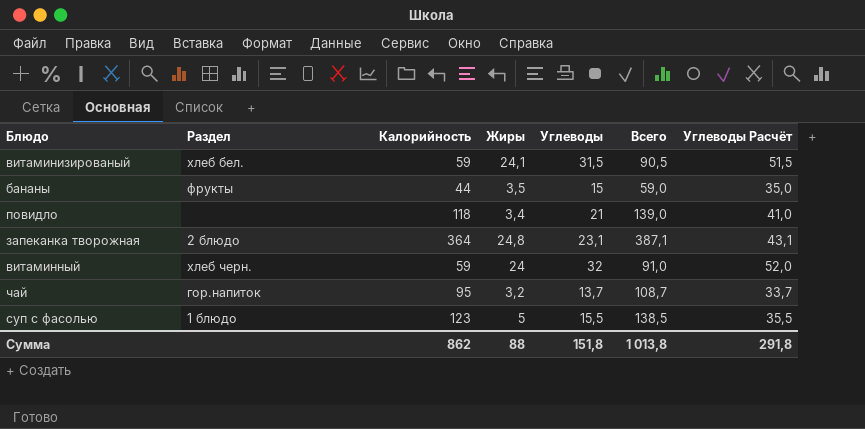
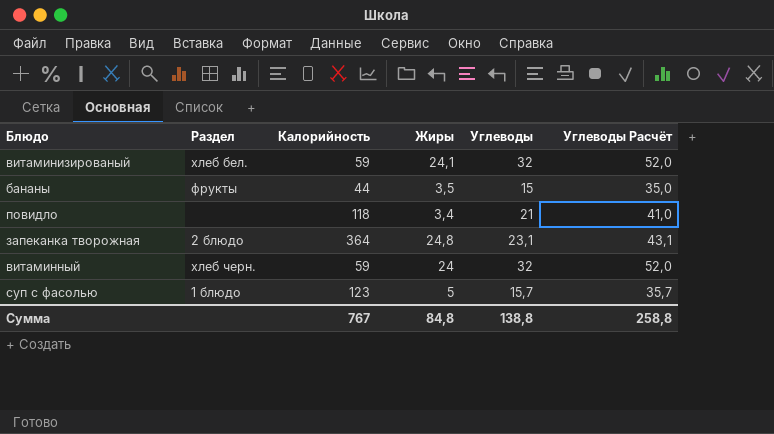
column Всего | formula: [Калорийность] + [Углеводы] -> none
row чай: гор.напиток | 95 | 3,2 | 13,7 | 108,7 | 33,7 -> none
витаминизированый | Углеводы: 31,5 -> 32
витаминизированый | Углеводы Расчёт: 51,5 -> 52,0
суп с фасолью | Углеводы: 15,5 -> 15,7
суп с фасолью | Углеводы Расчёт: 35,5 -> 35,7
Сумма | Калорийность: 862 -> 767
Сумма | Жиры: 88 -> 84,8
Сумма | Углеводы: 151,8 -> 138,8
Сумма | Углеводы Расчёт: 291,8 -> 258,8

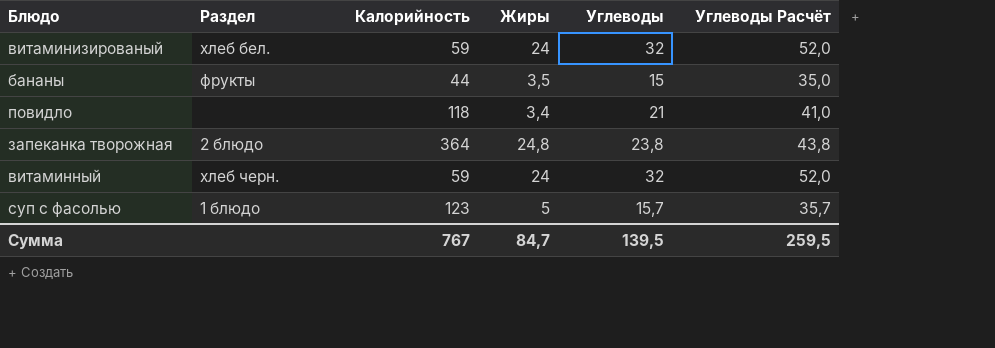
витаминизированый | Жиры: 24,1 -> 24
запеканка творожная | Углеводы: 23,1 -> 23,8
запеканка творожная | Углеводы Расчёт: 43,1 -> 43,8
Сумма | Жиры: 84,8 -> 84,7
Сумма | Углеводы: 138,8 -> 139,5
Сумма | Углеводы Расчёт: 258,8 -> 259,5

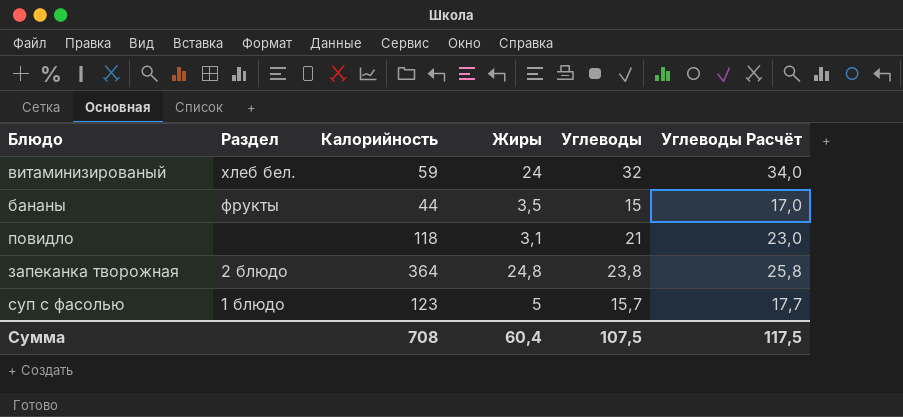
column Углеводы Расчёт | formula: [Углеводы] + 20 -> [Углеводы] + 2
row витаминный: хлеб черн. | 59 | 24 | 32 | 52,0 -> none
повидло | Жиры: 3,4 -> 3,1
Сумма | Калорийность: 767 -> 708
Сумма | Жиры: 84,7 -> 60,4
Сумма | Углеводы: 139,5 -> 107,5
Сумма | Углеводы Расчёт: 259,5 -> 117,5

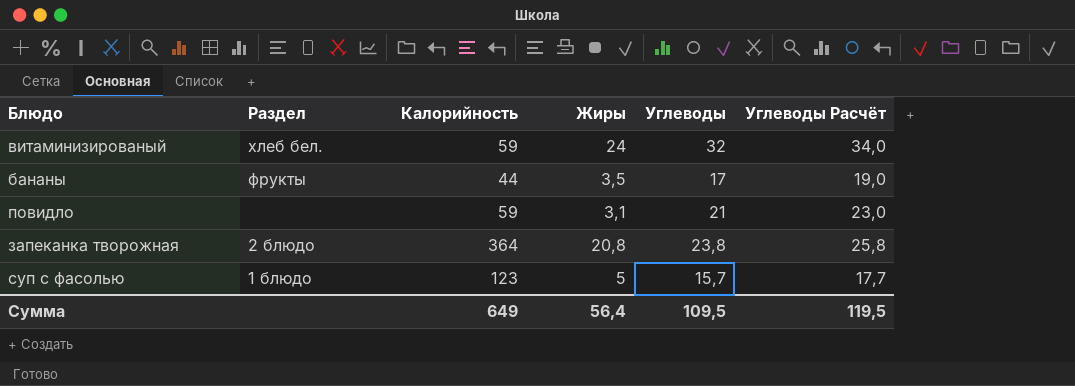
бананы | Углеводы: 15 -> 17
бананы | Углеводы Расчёт: 17,0 -> 19,0
повидло | Калорийность: 118 -> 59
запеканка творожная | Жиры: 24,8 -> 20,8
Сумма | Калорийность: 708 -> 649
Сумма | Жиры: 60,4 -> 56,4
Сумма | Углеводы: 107,5 -> 109,5
Сумма | Углеводы Расчёт: 117,5 -> 119,5

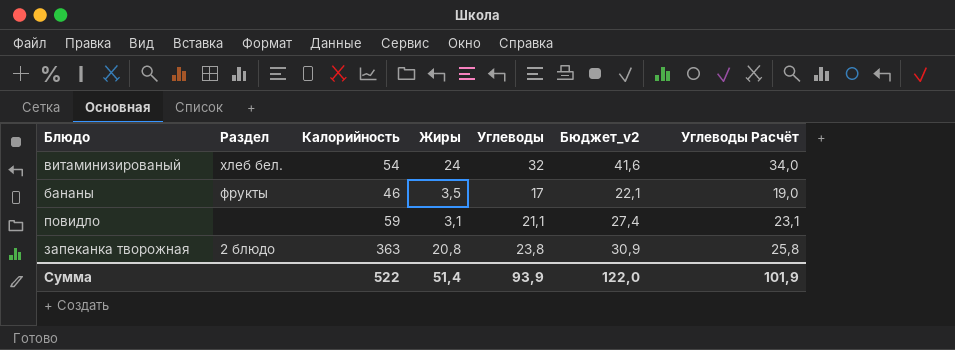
column Бюджет_v2 | formula: none -> [Углеводы] * 1,3
row суп с фасолью: 1 блюдо | 123 | 5 | 15,7 | 17,7 -> none
витаминизированый | Калорийность: 59 -> 54
бананы | Калорийность: 44 -> 46
повидло | Углеводы: 21 -> 21,1
повидло | Углеводы Расчёт: 23,0 -> 23,1
запеканка творожная | Калорийность: 364 -> 363
Сумма | Калорийность: 649 -> 522
Сумма | Жиры: 56,4 -> 51,4
Сумма | Углеводы: 109,5 -> 93,9
Сумма | Углеводы Расчёт: 119,5 -> 101,9

